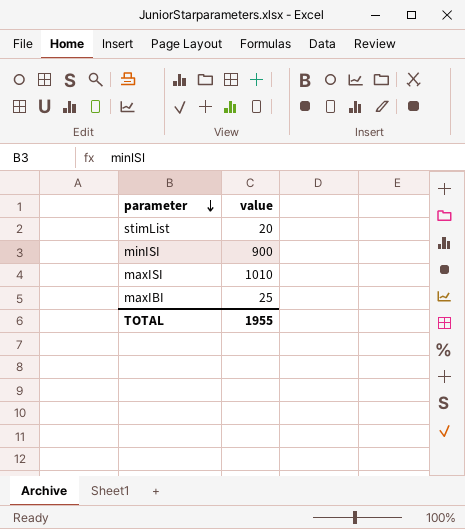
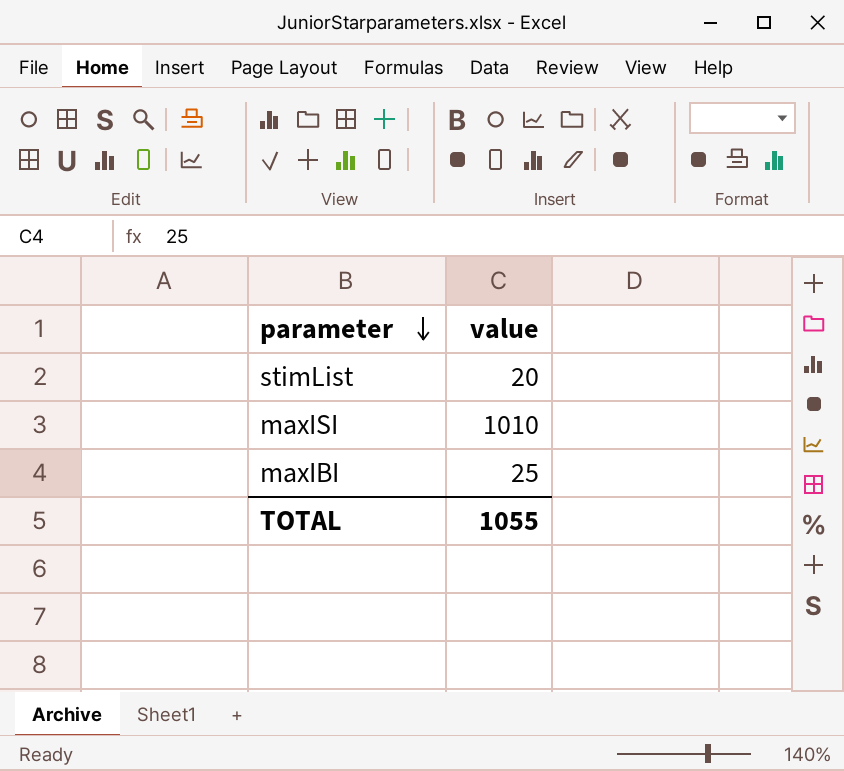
row minISI: 900 -> none
TOTAL | value: 1955 -> 1055

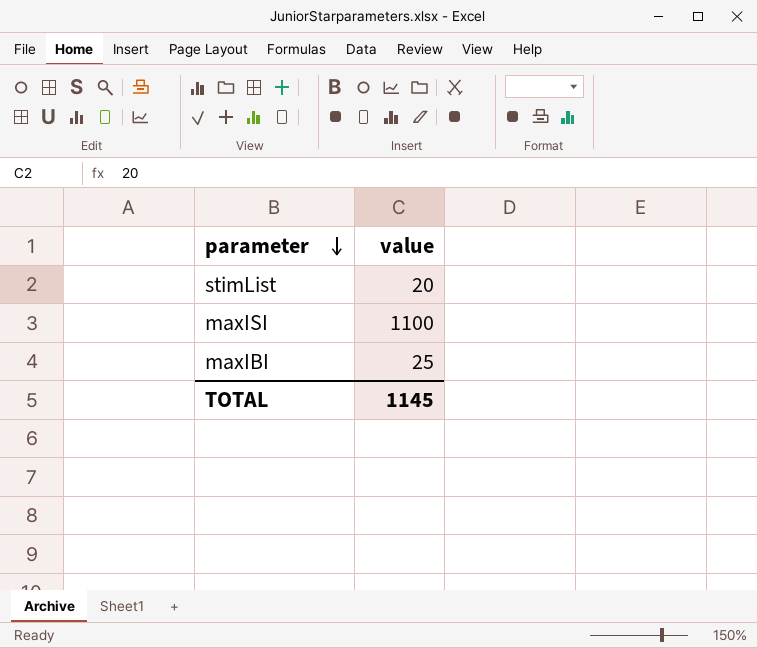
maxISI | value: 1010 -> 1100
TOTAL | value: 1055 -> 1145

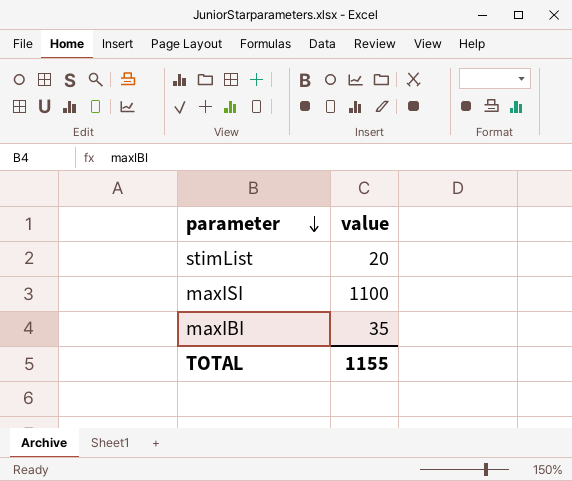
maxIBI | value: 25 -> 35
TOTAL | value: 1145 -> 1155

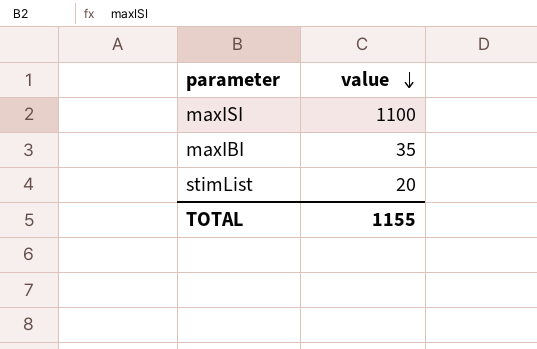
row order: parameter descending -> value descending

